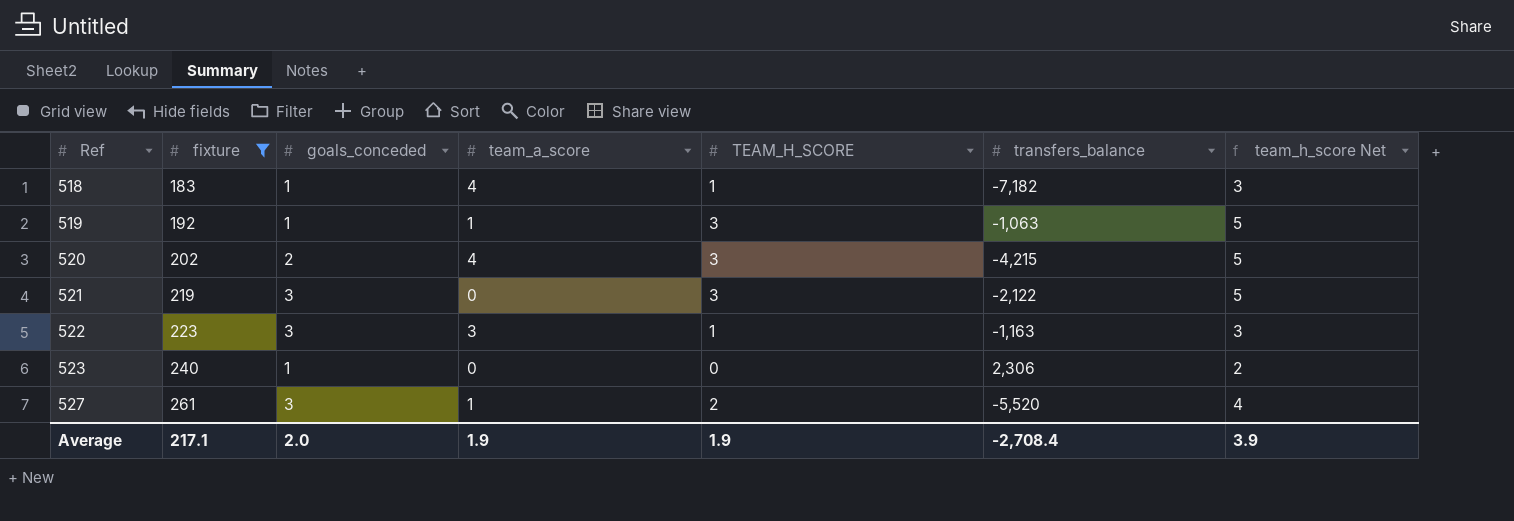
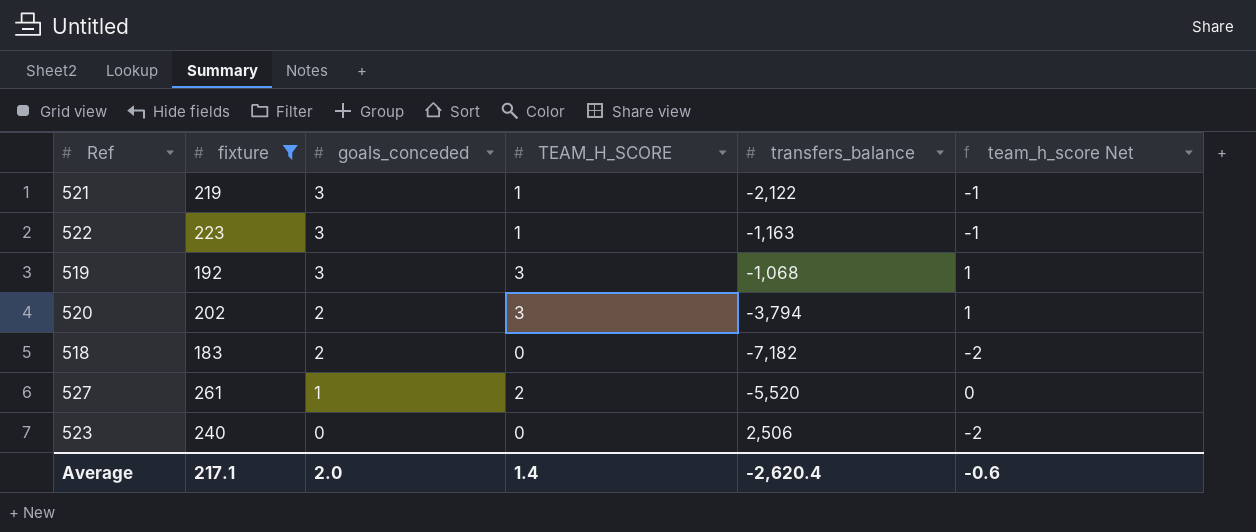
row order: Ref ascending -> goals_conceded descending
column team_a_score | position: 4 -> none
column team_h_score Net | formula: [TEAM_H_SCORE] + 2 -> [TEAM_H_SCORE] - 2
521 | TEAM_H_SCORE: 3 -> 1
519 | goals_conceded: 1 -> 3
519 | transfers_balance: -1,063 -> -1,068
520 | transfers_balance: -4,215 -> -3,794
518 | goals_conceded: 1 -> 2
518 | TEAM_H_SCORE: 1 -> 0
527 | goals_conceded: 3 -> 1
523 | goals_conceded: 1 -> 0
523 | transfers_balance: 2,306 -> 2,506
Average | TEAM_H_SCORE: 1.9 -> 1.4
Average | transfers_balance: -2,708.4 -> -2,620.4
Average | team_h_score Net: 3.9 -> -0.6

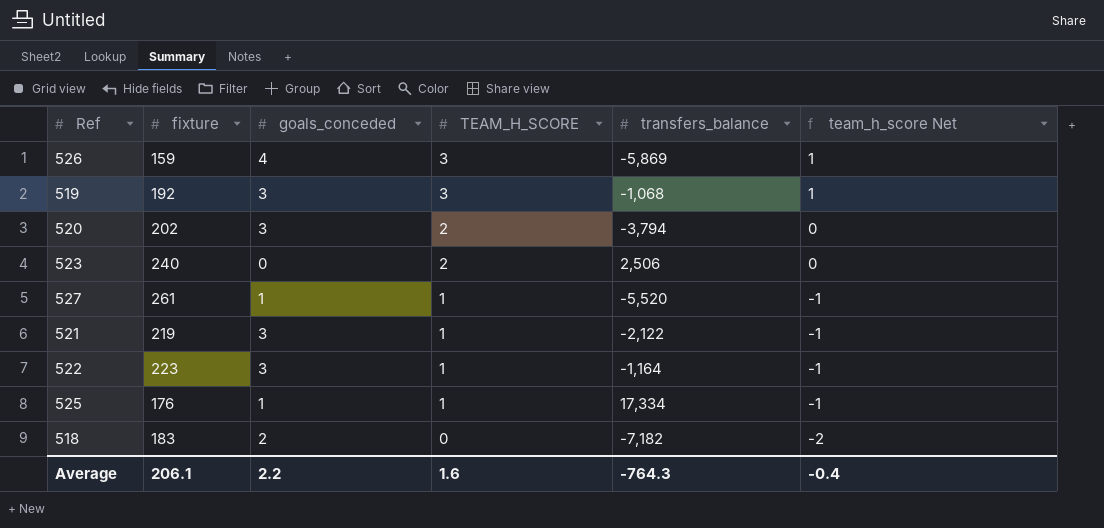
filter: fixture >= 183 -> none
row order: goals_conceded descending -> TEAM_H_SCORE descending
520 | goals_conceded: 2 -> 3
520 | TEAM_H_SCORE: 3 -> 2
520 | team_h_score Net: 1 -> 0
523 | TEAM_H_SCORE: 0 -> 2
523 | team_h_score Net: -2 -> 0
527 | TEAM_H_SCORE: 2 -> 1
527 | team_h_score Net: 0 -> -1
522 | transfers_balance: -1,163 -> -1,164
Average | fixture: 217.1 -> 206.1
Average | goals_conceded: 2.0 -> 2.2
Average | TEAM_H_SCORE: 1.4 -> 1.6
Average | transfers_balance: -2,620.4 -> -764.3
Average | team_h_score Net: -0.6 -> -0.4

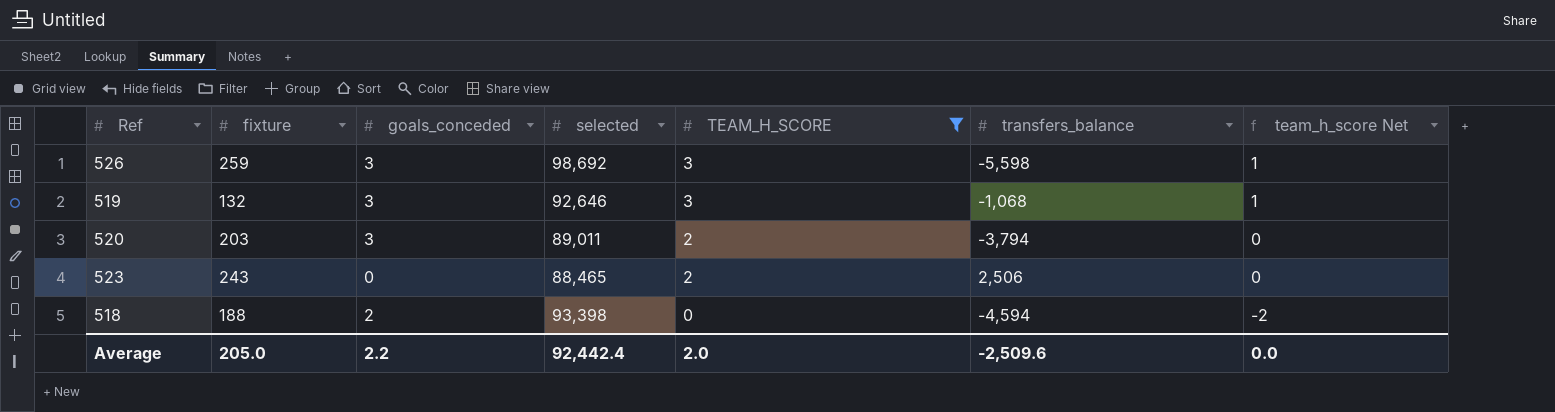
filter: none -> TEAM_H_SCORE != 1
column selected | position: none -> 4
526 | fixture: 159 -> 259
526 | goals_conceded: 4 -> 3
526 | transfers_balance: -5,869 -> -5,598
519 | fixture: 192 -> 132
520 | fixture: 202 -> 203
523 | fixture: 240 -> 243
518 | fixture: 183 -> 188
518 | transfers_balance: -7,182 -> -4,594
Average | fixture: 206.1 -> 205.0
Average | TEAM_H_SCORE: 1.6 -> 2.0
Average | transfers_balance: -764.3 -> -2,509.6
Average | team_h_score Net: -0.4 -> 0.0

